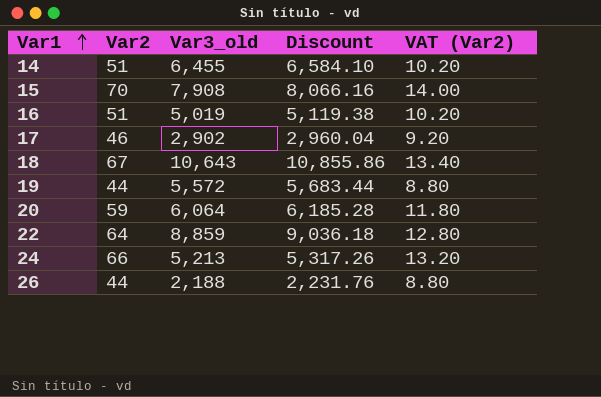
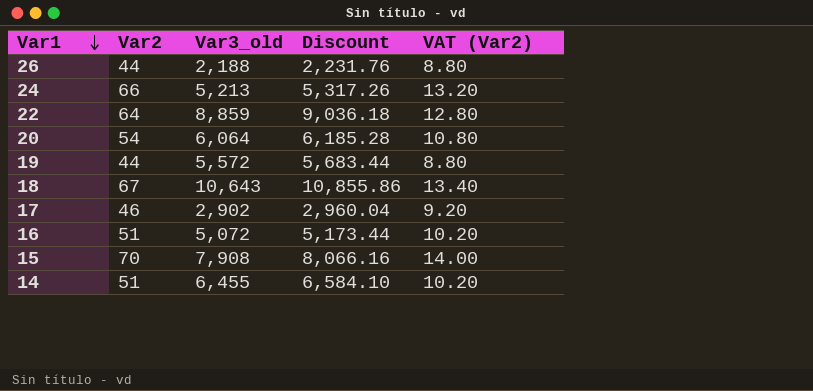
row order: Var1 ascending -> Var1 descending
20 | Var2: 59 -> 54
20 | VAT (Var2): 11.80 -> 10.80
16 | Var3_old: 5,019 -> 5,072
16 | Discount: 5,119.38 -> 5,173.44

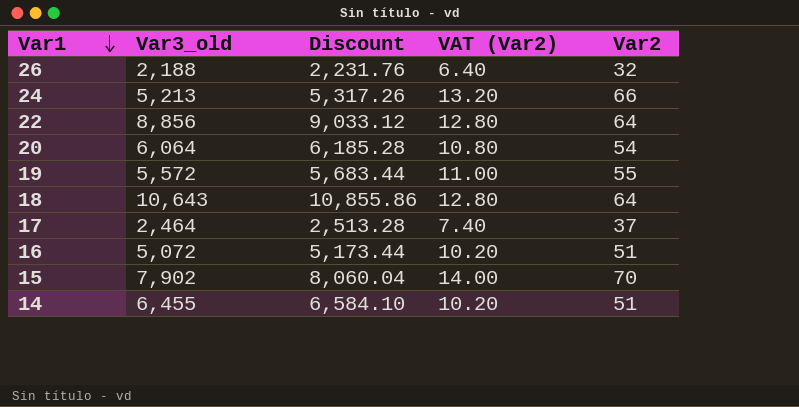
column Var2 | position: 2 -> 5
26 | VAT (Var2): 8.80 -> 6.40
26 | Var2: 44 -> 32
22 | Var3_old: 8,859 -> 8,856
22 | Discount: 9,036.18 -> 9,033.12
19 | VAT (Var2): 8.80 -> 11.00
19 | Var2: 44 -> 55
18 | VAT (Var2): 13.40 -> 12.80
18 | Var2: 67 -> 64
17 | Var3_old: 2,902 -> 2,464
17 | Discount: 2,960.04 -> 2,513.28
17 | VAT (Var2): 9.20 -> 7.40
17 | Var2: 46 -> 37
15 | Var3_old: 7,908 -> 7,902
15 | Discount: 8,066.16 -> 8,060.04

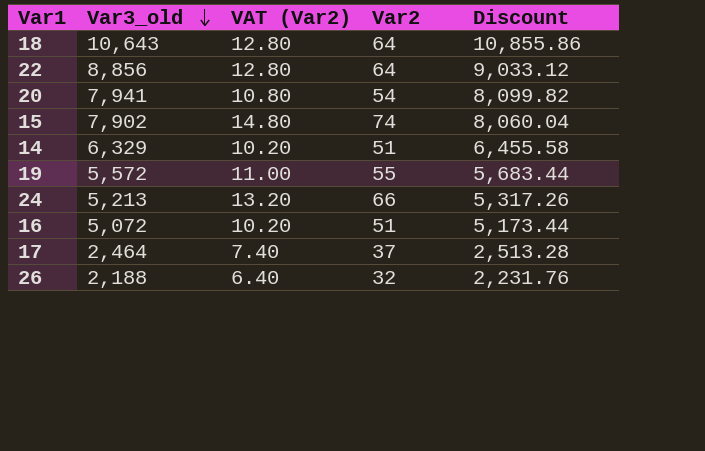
row order: Var1 descending -> Var3_old descending
column Discount | position: 3 -> 5
20 | Var3_old: 6,064 -> 7,941
20 | Discount: 6,185.28 -> 8,099.82
15 | VAT (Var2): 14.00 -> 14.80
15 | Var2: 70 -> 74
14 | Var3_old: 6,455 -> 6,329
14 | Discount: 6,584.10 -> 6,455.58

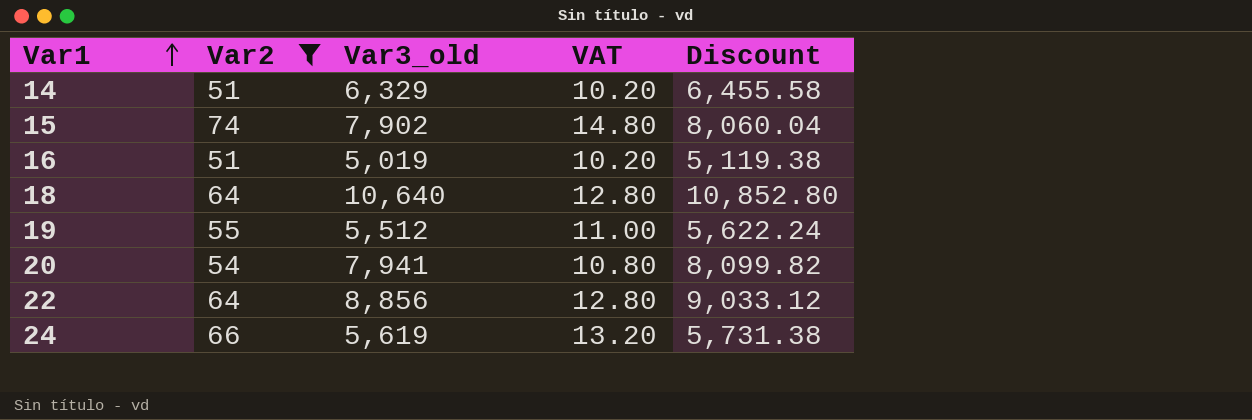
filter: none -> Var2 >= 51
row order: Var3_old descending -> Var1 ascending
column Var2 | position: 4 -> 2
column name: VAT (Var2) -> VAT
16 | Var3_old: 5,072 -> 5,019
16 | Discount: 5,173.44 -> 5,119.38
18 | Var3_old: 10,643 -> 10,640
18 | Discount: 10,855.86 -> 10,852.80
19 | Var3_old: 5,572 -> 5,512
19 | Discount: 5,683.44 -> 5,622.24
24 | Var3_old: 5,213 -> 5,619
24 | Discount: 5,317.26 -> 5,731.38

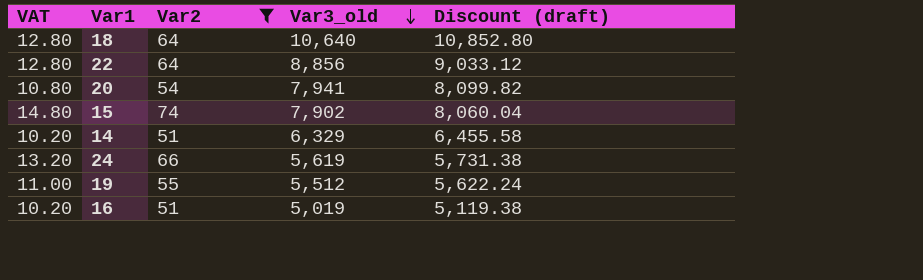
row order: Var1 ascending -> Var3_old descending
column VAT | position: 4 -> 1
column name: Discount -> Discount (draft)

